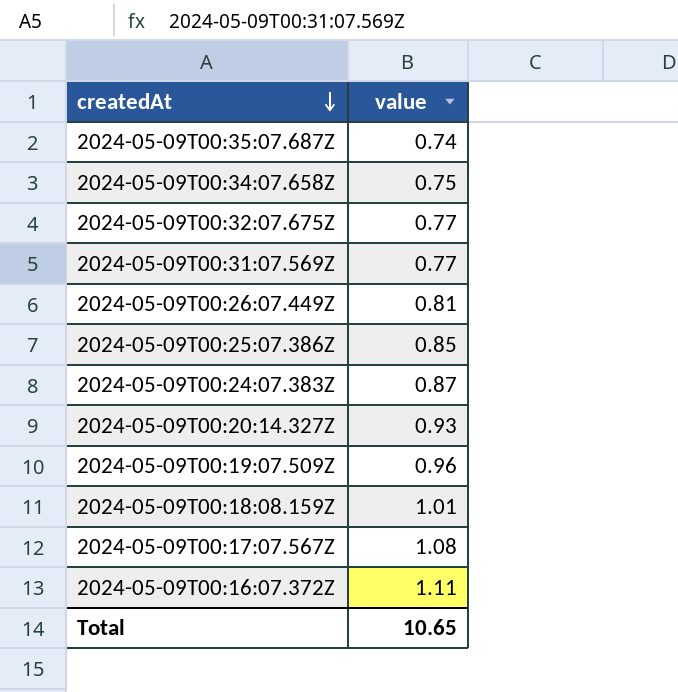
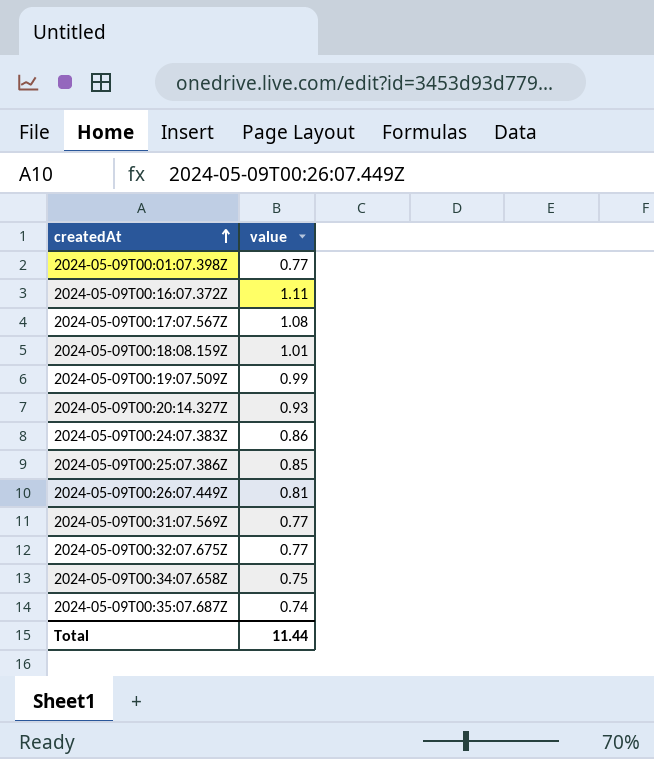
row order: createdAt descending -> createdAt ascending
row 2024-05-09T00:01:07.398Z: none -> 0.77
2024-05-09T00:19:07.509Z | value: 0.96 -> 0.99
2024-05-09T00:24:07.383Z | value: 0.87 -> 0.86
Total | value: 10.65 -> 11.44

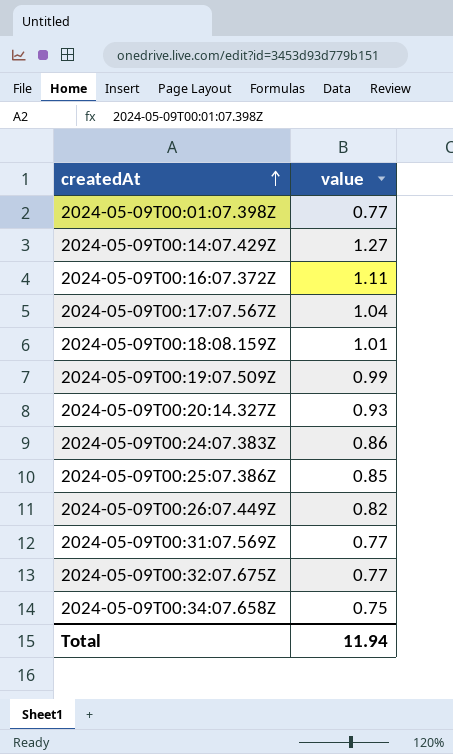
row 2024-05-09T00:35:07.687Z: 0.74 -> none
row 2024-05-09T00:14:07.429Z: none -> 1.27
2024-05-09T00:17:07.567Z | value: 1.08 -> 1.04
2024-05-09T00:26:07.449Z | value: 0.81 -> 0.82
Total | value: 11.44 -> 11.94

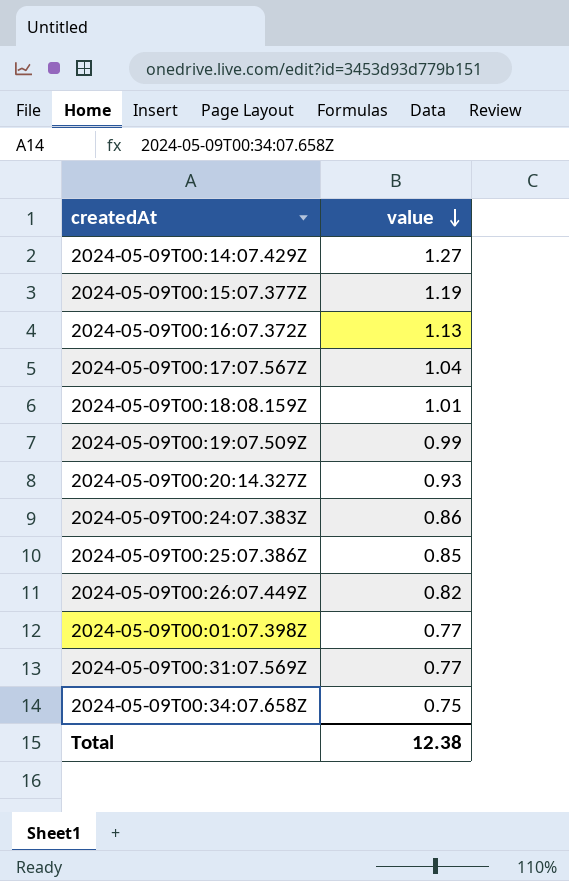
row order: createdAt ascending -> value descending
row 2024-05-09T00:32:07.675Z: 0.77 -> none
row 2024-05-09T00:15:07.377Z: none -> 1.19
2024-05-09T00:16:07.372Z | value: 1.11 -> 1.13
Total | value: 11.94 -> 12.38

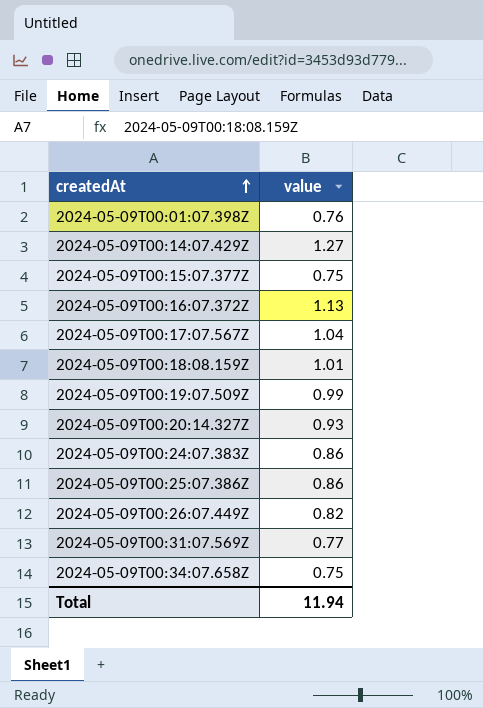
row order: value descending -> createdAt ascending
2024-05-09T00:01:07.398Z | value: 0.77 -> 0.76
2024-05-09T00:15:07.377Z | value: 1.19 -> 0.75
2024-05-09T00:25:07.386Z | value: 0.85 -> 0.86
Total | value: 12.38 -> 11.94

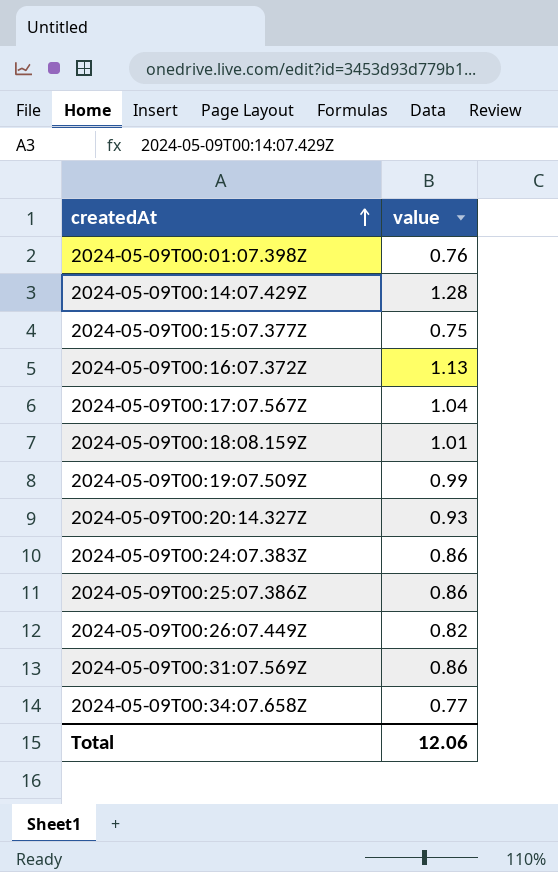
2024-05-09T00:14:07.429Z | value: 1.27 -> 1.28
2024-05-09T00:31:07.569Z | value: 0.77 -> 0.86
2024-05-09T00:34:07.658Z | value: 0.75 -> 0.77
Total | value: 11.94 -> 12.06

